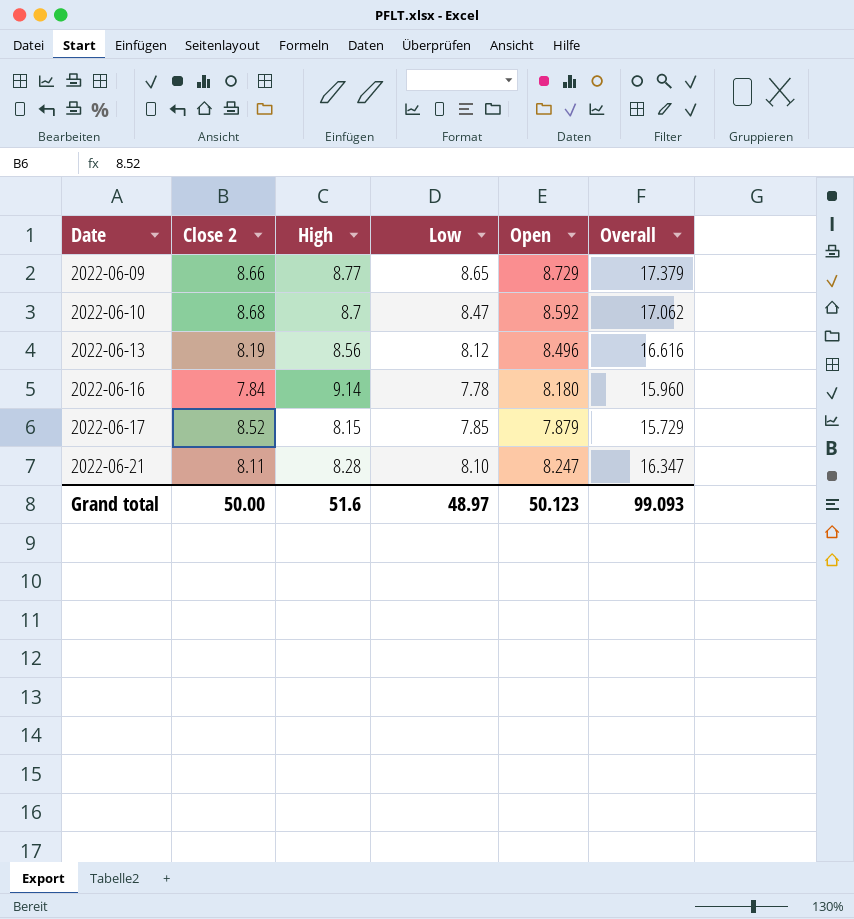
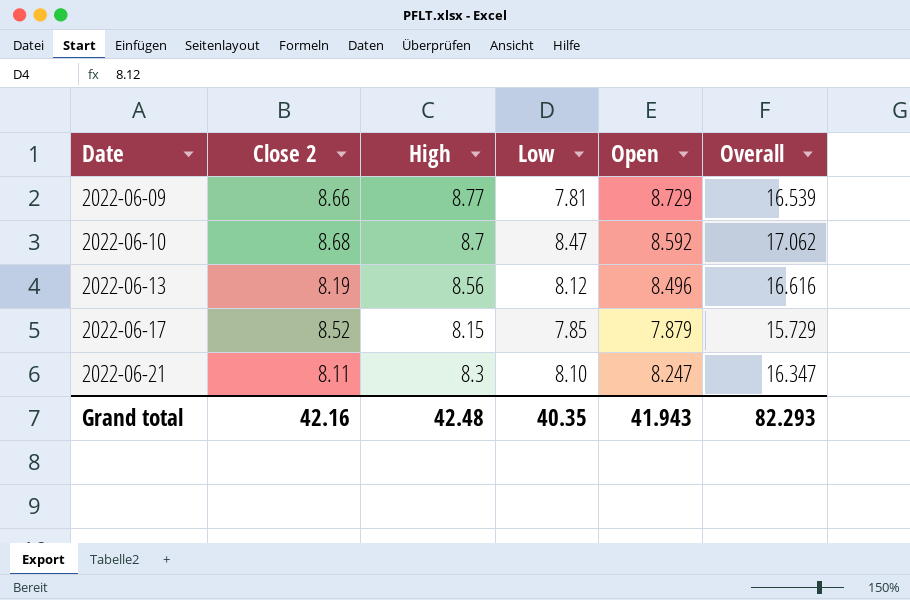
row 2022-06-16: 7.84 | 9.14 | 7.78 | 8.180 | 15.960 -> none
2022-06-09 | Low: 8.65 -> 7.81
2022-06-09 | Overall: 17.379 -> 16.539
2022-06-21 | High: 8.28 -> 8.3
Grand total | Close 2: 50.00 -> 42.16
Grand total | High: 51.6 -> 42.48
Grand total | Low: 48.97 -> 40.35
Grand total | Open: 50.123 -> 41.943
Grand total | Overall: 99.093 -> 82.293

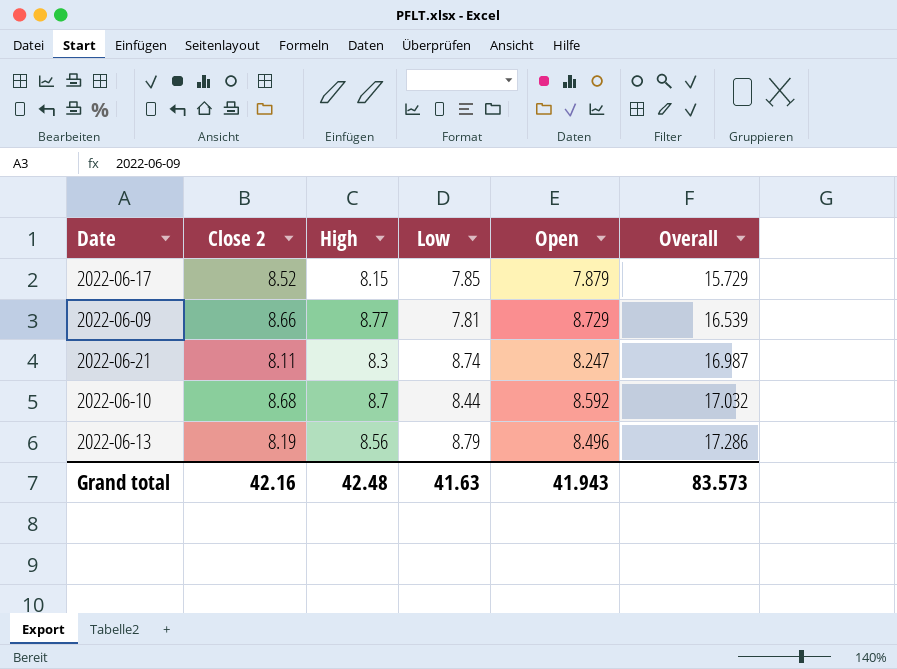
row order: Date ascending -> Overall ascending
2022-06-21 | Low: 8.10 -> 8.74
2022-06-21 | Overall: 16.347 -> 16.987
2022-06-10 | Low: 8.47 -> 8.44
2022-06-10 | Overall: 17.062 -> 17.032
2022-06-13 | Low: 8.12 -> 8.79
2022-06-13 | Overall: 16.616 -> 17.286
Grand total | Low: 40.35 -> 41.63
Grand total | Overall: 82.293 -> 83.573

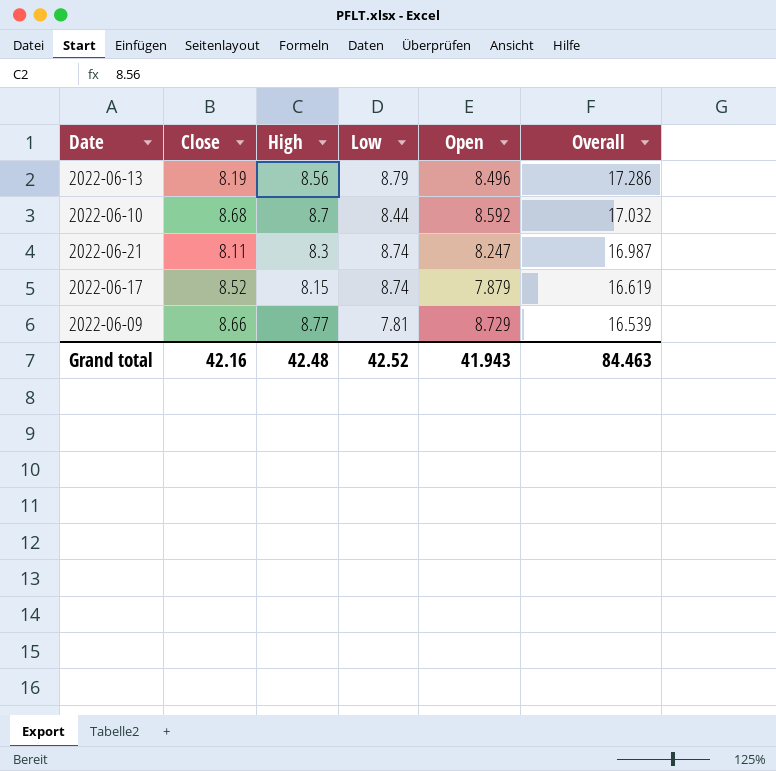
row order: Overall ascending -> Overall descending
column name: Close 2 -> Close
2022-06-17 | Low: 7.85 -> 8.74
2022-06-17 | Overall: 15.729 -> 16.619
Grand total | Low: 41.63 -> 42.52
Grand total | Overall: 83.573 -> 84.463

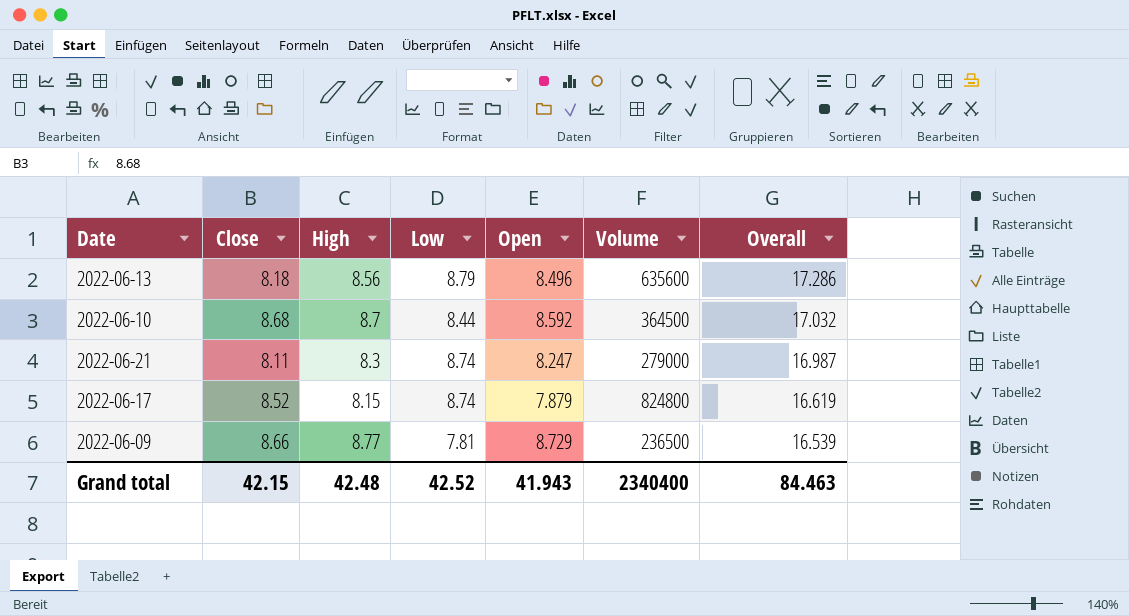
column Volume | position: none -> 6
2022-06-13 | Close: 8.19 -> 8.18
Grand total | Close: 42.16 -> 42.15

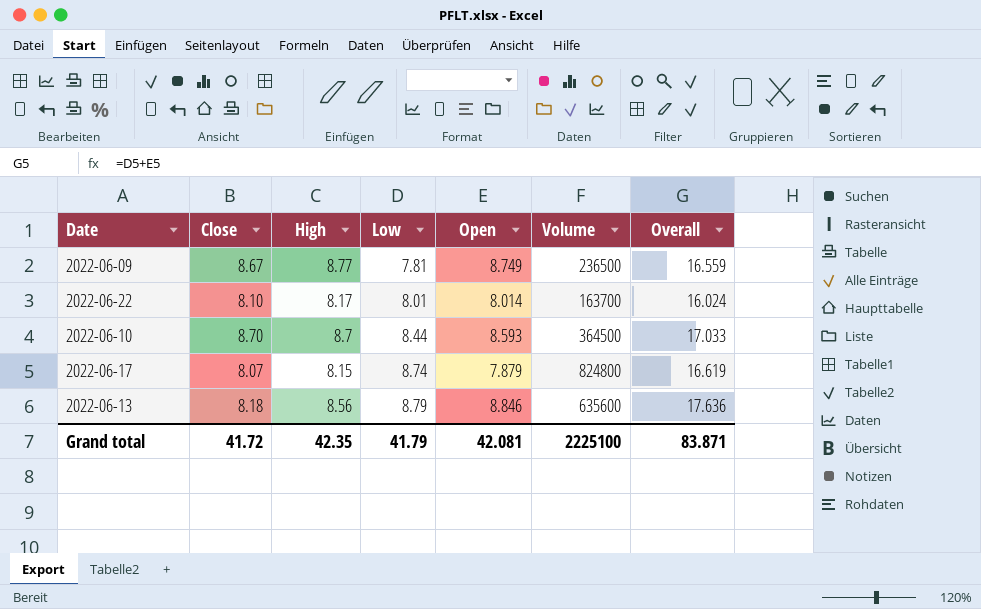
row order: Overall descending -> Low ascending
row 2022-06-21: 8.11 | 8.3 | 8.74 | 8.247 | 279000 | 16.987 -> none
2022-06-09 | Close: 8.66 -> 8.67
2022-06-09 | Open: 8.729 -> 8.749
2022-06-09 | Overall: 16.539 -> 16.559
row 2022-06-22: none -> 8.10 | 8.17 | 8.01 | 8.014 | 163700 | 16.024
2022-06-10 | Close: 8.68 -> 8.70
2022-06-10 | Open: 8.592 -> 8.593
2022-06-10 | Overall: 17.032 -> 17.033
2022-06-17 | Close: 8.52 -> 8.07
2022-06-13 | Open: 8.496 -> 8.846
2022-06-13 | Overall: 17.286 -> 17.636
Grand total | Close: 42.15 -> 41.72
Grand total | High: 42.48 -> 42.35
Grand total | Low: 42.52 -> 41.79
Grand total | Open: 41.943 -> 42.081
Grand total | Volume: 2340400 -> 2225100
Grand total | Overall: 84.463 -> 83.871

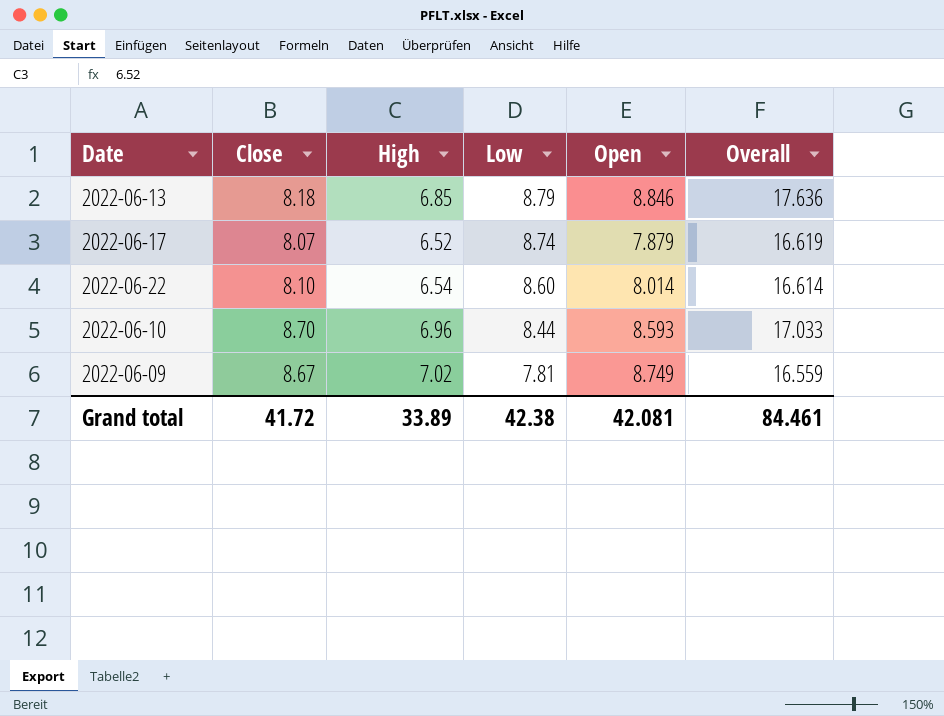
row order: Low ascending -> Low descending
column Volume | position: 6 -> none
2022-06-13 | High: 8.56 -> 6.85
2022-06-17 | High: 8.15 -> 6.52
2022-06-22 | High: 8.17 -> 6.54
2022-06-22 | Low: 8.01 -> 8.60
2022-06-22 | Overall: 16.024 -> 16.614
2022-06-10 | High: 8.7 -> 6.96
2022-06-09 | High: 8.77 -> 7.02
Grand total | High: 42.35 -> 33.89
Grand total | Low: 41.79 -> 42.38
Grand total | Overall: 83.871 -> 84.461

